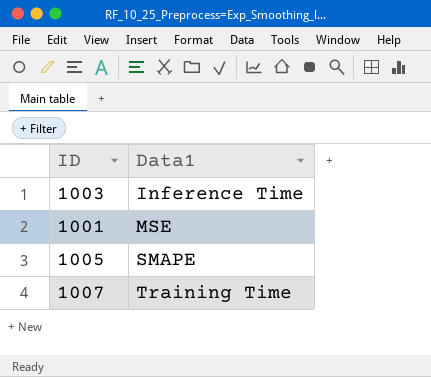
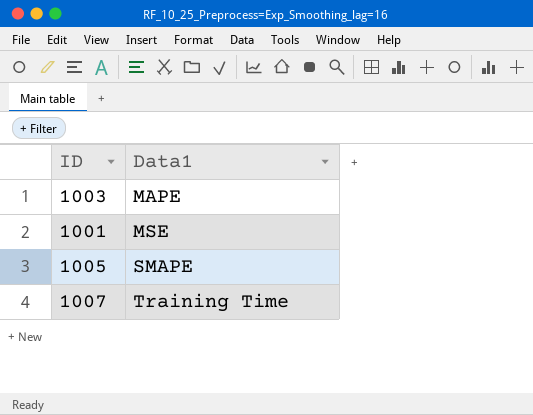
1003 | Data1: Inference Time -> MAPE

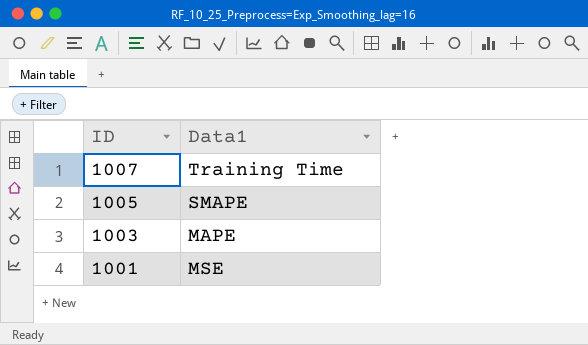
row order: Data1 ascending -> ID descending

